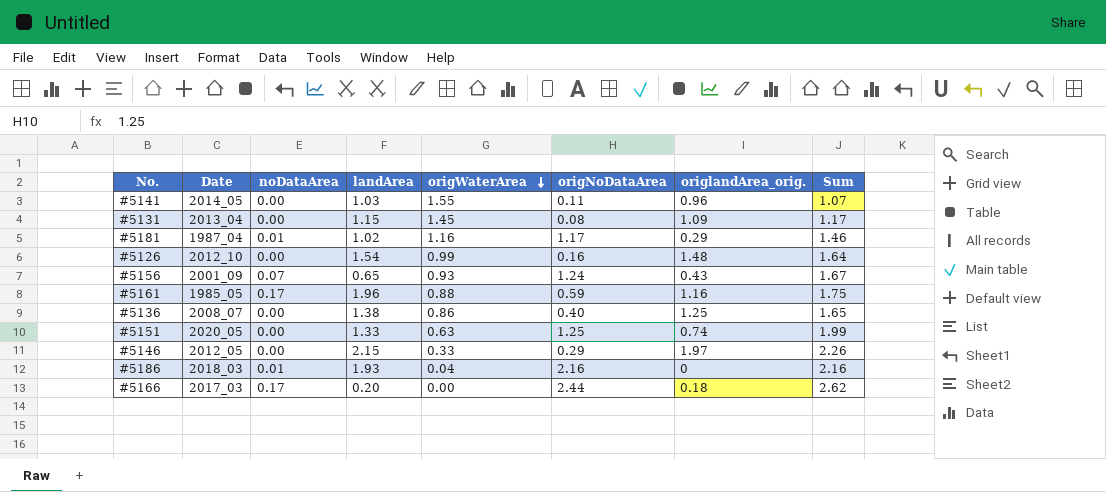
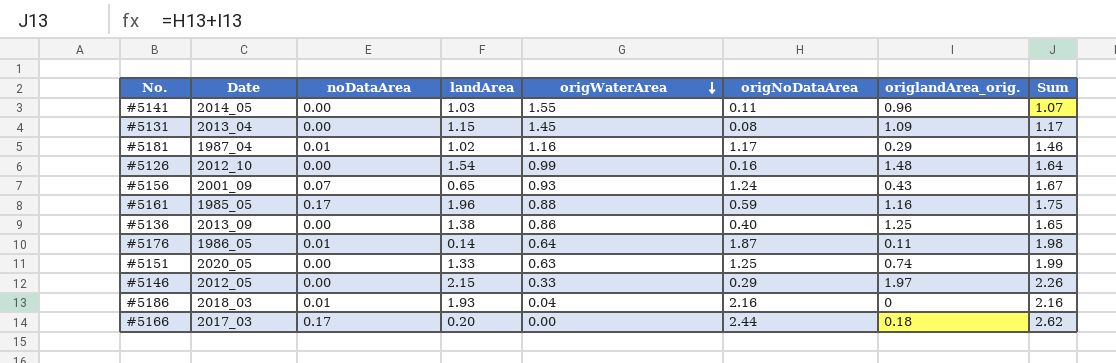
#5136 | Date: 2008_07 -> 2013_09
row #5176: none -> 1986_05 | 0.01 | 0.14 | 0.64 | 1.87 | 0.11 | 1.98

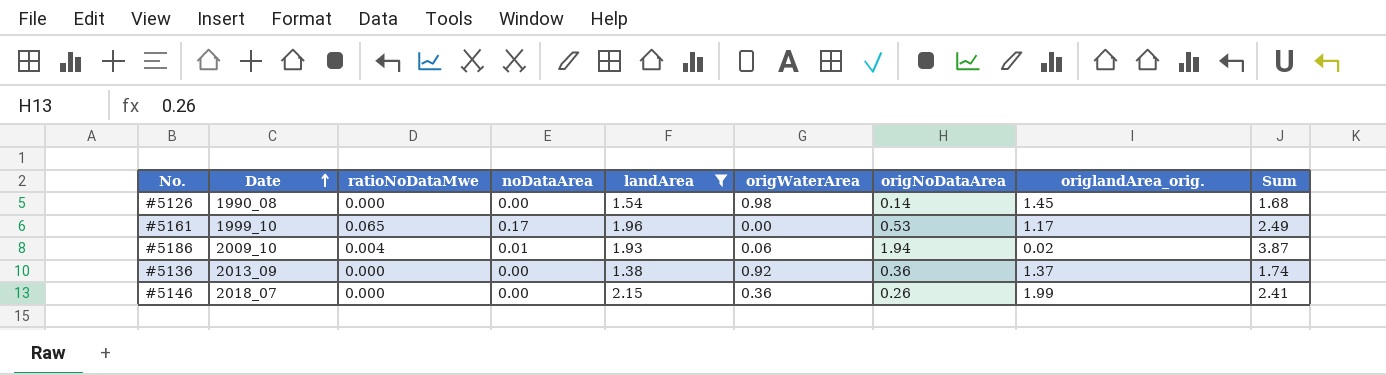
filter: none -> landArea >= 1.38
row order: origWaterArea descending -> Date ascending
column ratioNoDataMwe | position: none -> 3
column Sum | formula: [origNoDataArea] + [origlandArea_orig.] -> [landArea] + [origNoDataArea]
#5126 | Date: 2012_10 -> 1990_08
#5126 | origWaterArea: 0.99 -> 0.98
#5126 | origNoDataArea: 0.16 -> 0.14
#5126 | origlandArea_orig.: 1.48 -> 1.45
#5161 | Date: 1985_05 -> 1999_10
#5161 | origWaterArea: 0.88 -> 0.00
#5161 | origNoDataArea: 0.59 -> 0.53
#5161 | origlandArea_orig.: 1.16 -> 1.17
#5186 | Date: 2018_03 -> 2009_10
#5186 | origWaterArea: 0.04 -> 0.06
#5186 | origNoDataArea: 2.16 -> 1.94
#5186 | origlandArea_orig.: 0 -> 0.02
#5136 | origWaterArea: 0.86 -> 0.92
#5136 | origNoDataArea: 0.40 -> 0.36
#5136 | origlandArea_orig.: 1.25 -> 1.37
#5146 | Date: 2012_05 -> 2018_07
#5146 | origWaterArea: 0.33 -> 0.36
#5146 | origNoDataArea: 0.29 -> 0.26
#5146 | origlandArea_orig.: 1.97 -> 1.99

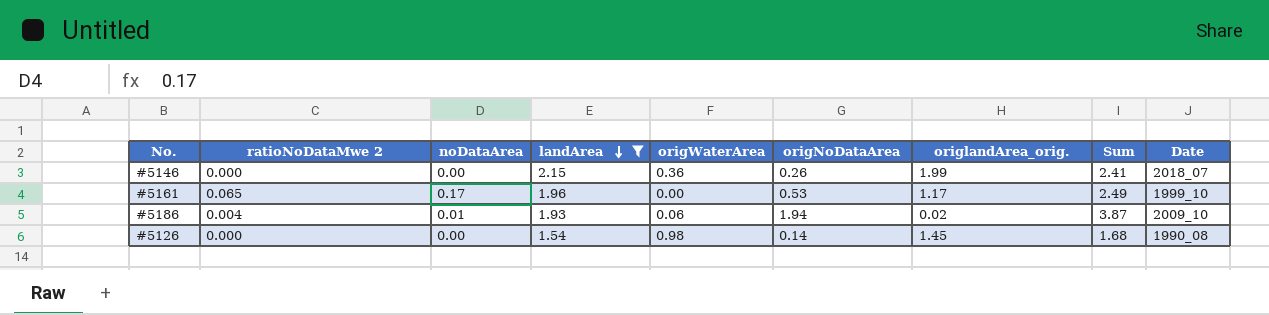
row order: Date ascending -> landArea descending
column name: ratioNoDataMwe -> ratioNoDataMwe 2
column Date | position: 2 -> 9
row #5136: 2013_09 | 0.000 | 0.00 | 1.38 | 0.92 | 0.36 | 1.37 | 1.74 -> none

